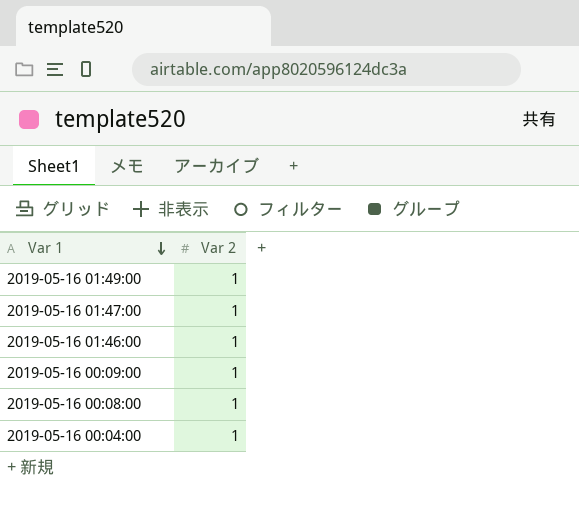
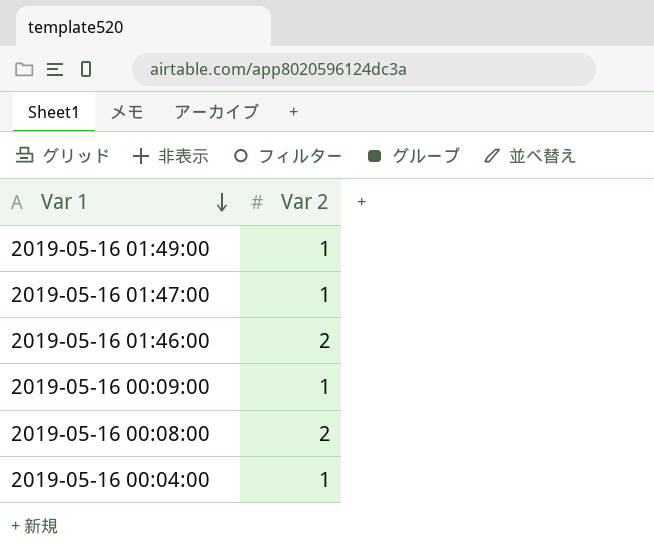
2019-05-16 01:46:00 | Var 2: 1 -> 2
2019-05-16 00:08:00 | Var 2: 1 -> 2

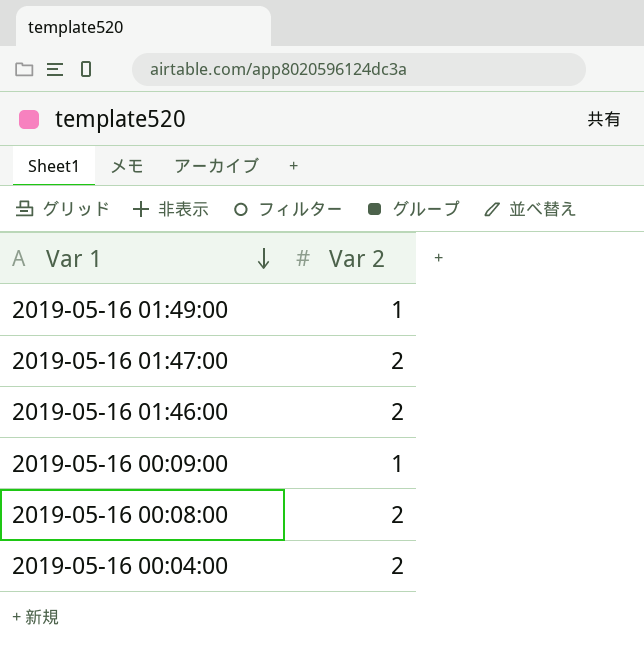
2019-05-16 01:47:00 | Var 2: 1 -> 2
2019-05-16 00:04:00 | Var 2: 1 -> 2

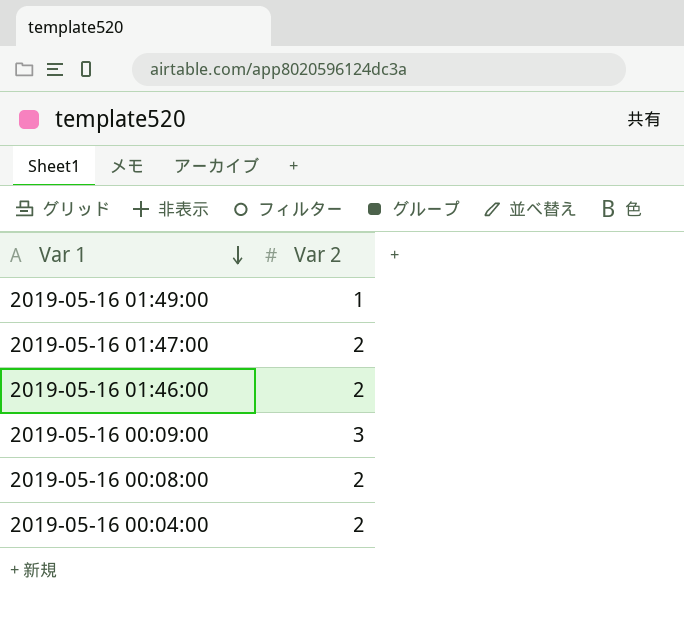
2019-05-16 00:09:00 | Var 2: 1 -> 3

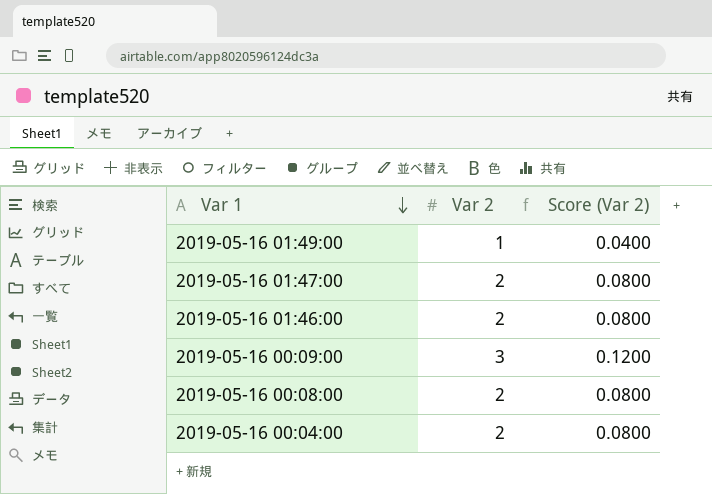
column Score (Var 2) | formula: none -> [Var 2] * 0.04

